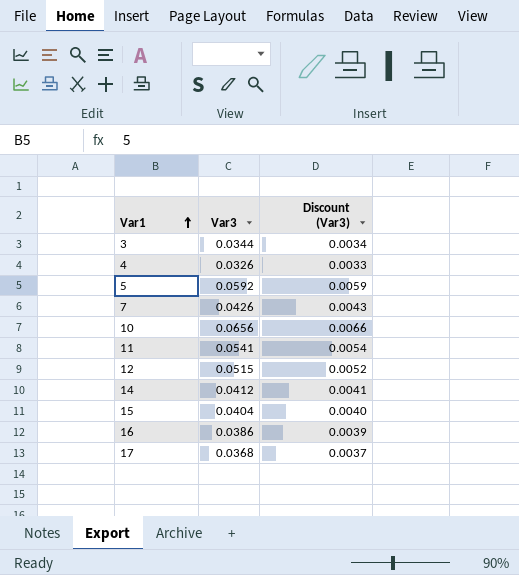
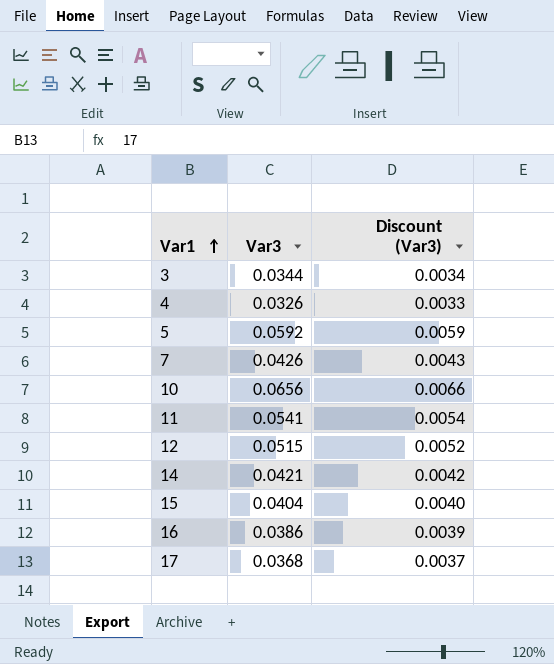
14 | Var3: 0.0412 -> 0.0421
14 | Discount (Var3): 0.0041 -> 0.0042

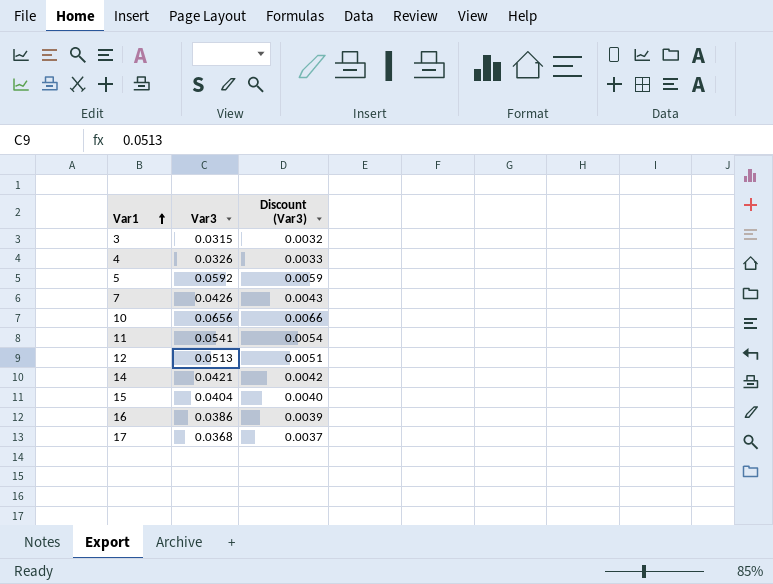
3 | Var3: 0.0344 -> 0.0315
3 | Discount (Var3): 0.0034 -> 0.0032
12 | Var3: 0.0515 -> 0.0513
12 | Discount (Var3): 0.0052 -> 0.0051

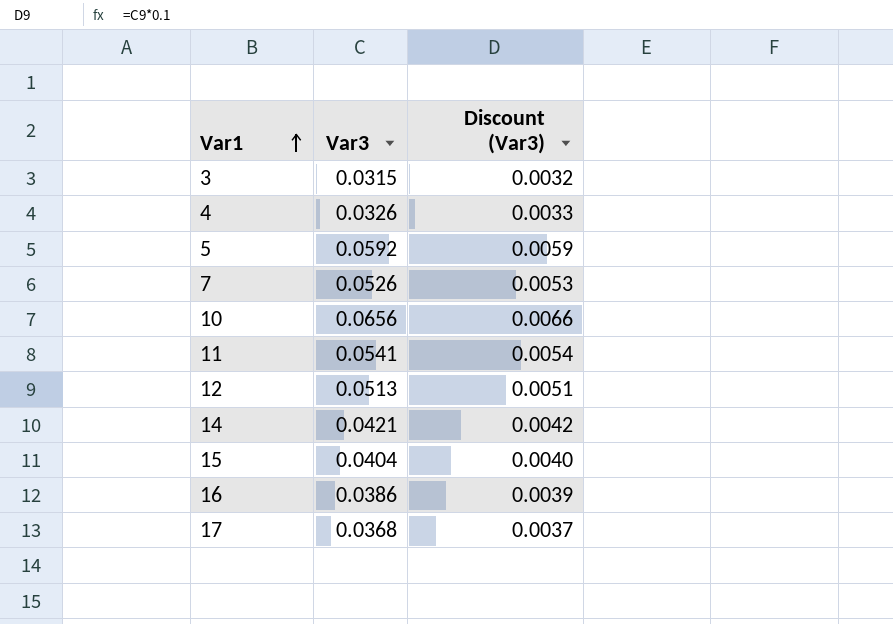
7 | Var3: 0.0426 -> 0.0526
7 | Discount (Var3): 0.0043 -> 0.0053

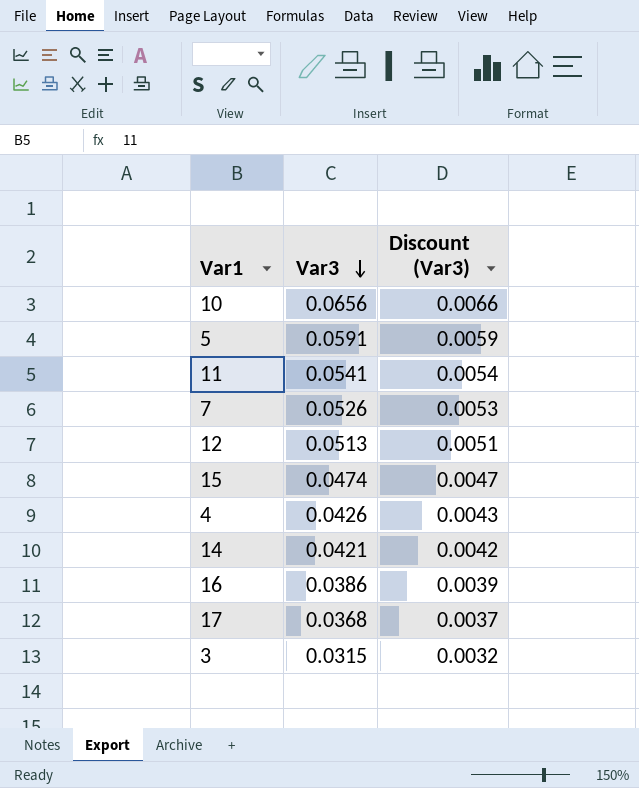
row order: Var1 ascending -> Var3 descending
5 | Var3: 0.0592 -> 0.0591
15 | Var3: 0.0404 -> 0.0474
15 | Discount (Var3): 0.0040 -> 0.0047
4 | Var3: 0.0326 -> 0.0426
4 | Discount (Var3): 0.0033 -> 0.0043

